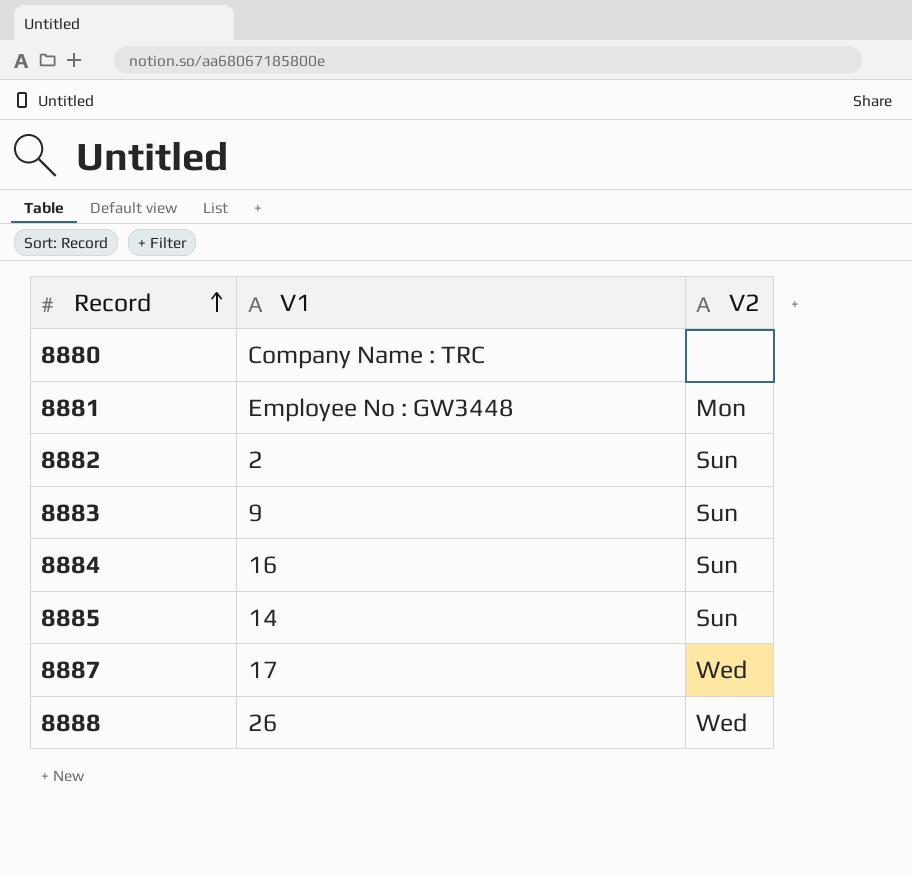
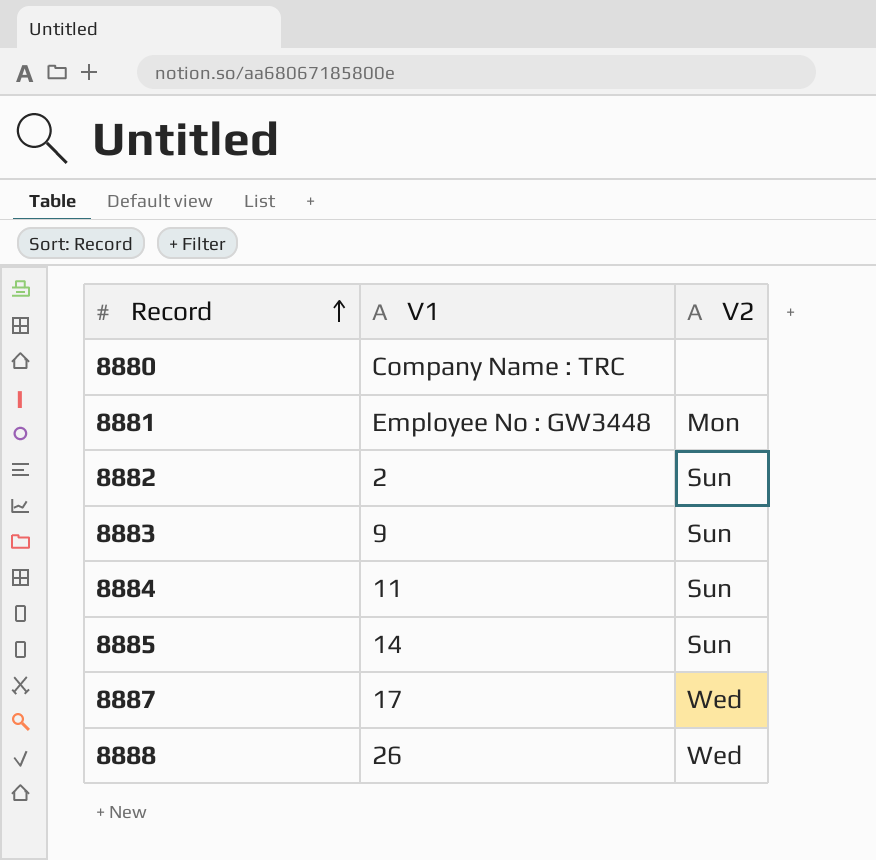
8884 | V1: 16 -> 11

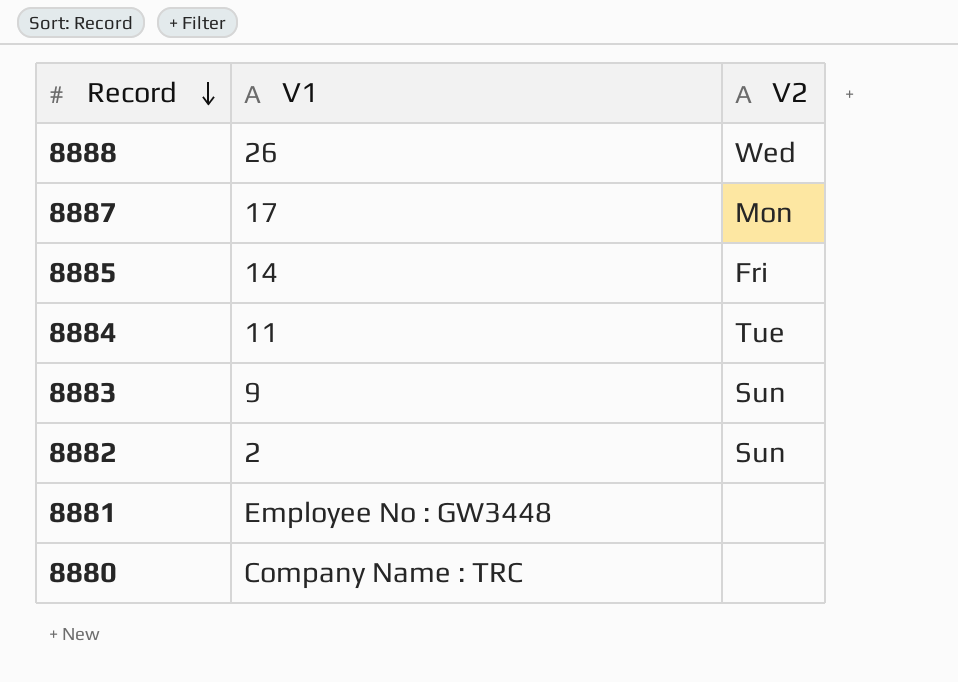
row order: Record ascending -> Record descending
8887 | V2: Wed -> Mon
8885 | V2: Sun -> Fri
8884 | V2: Sun -> Tue
8881 | V2: Mon -> none

